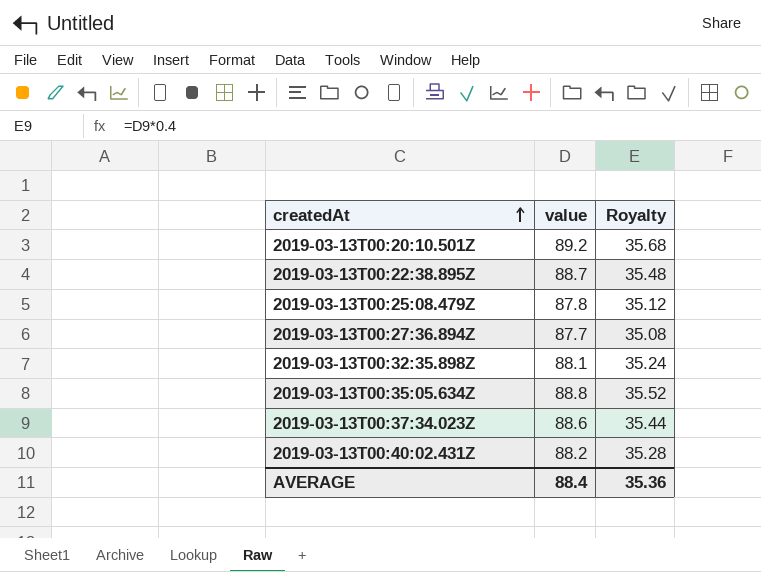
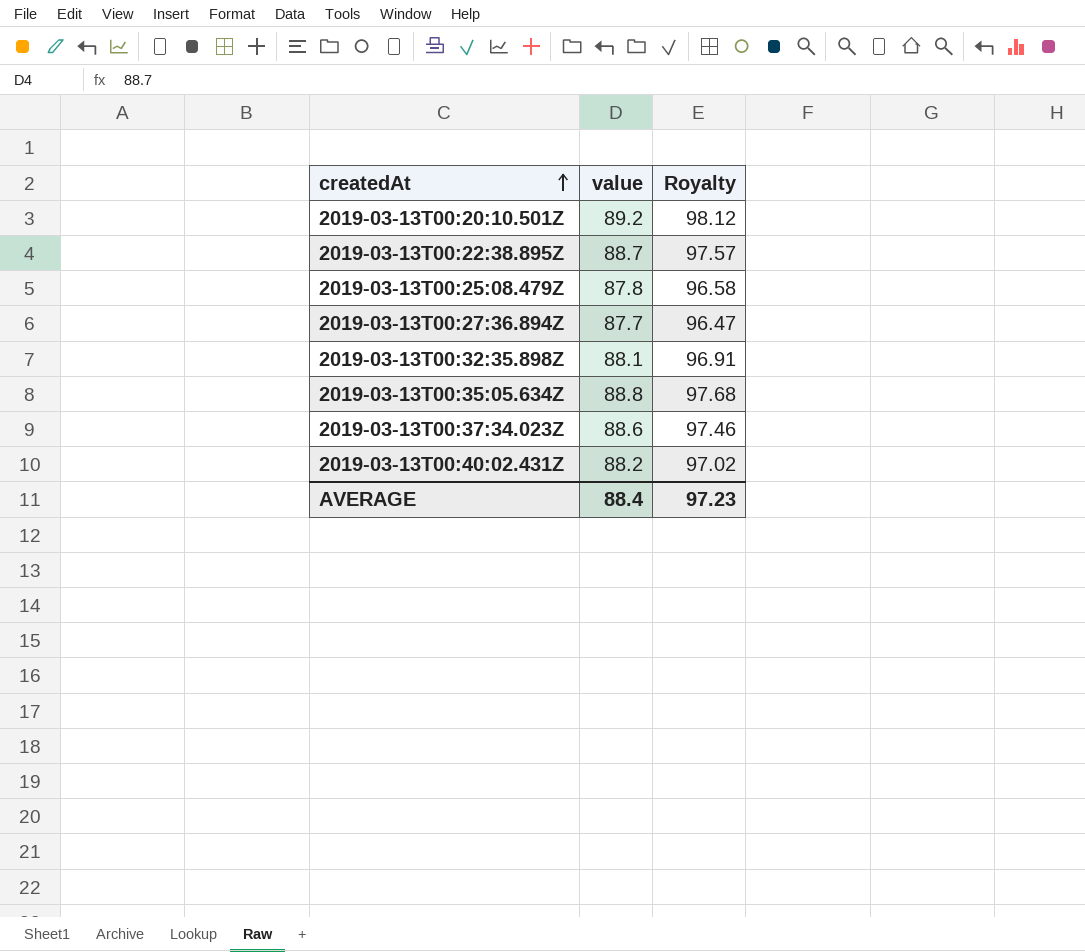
column Royalty | formula: [value] * 0.4 -> [value] * 1.1
AVERAGE | Royalty: 35.36 -> 97.23

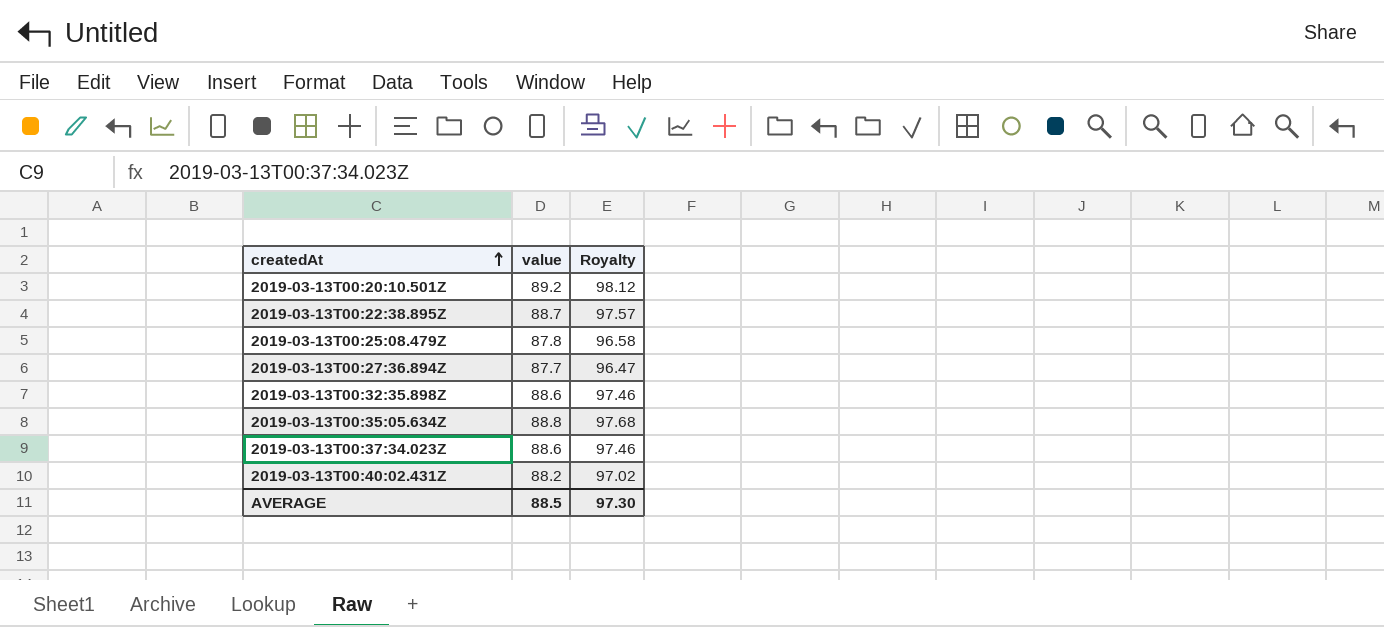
2019-03-13T00:32:35.898Z | value: 88.1 -> 88.6
2019-03-13T00:32:35.898Z | Royalty: 96.91 -> 97.46
AVERAGE | value: 88.4 -> 88.5
AVERAGE | Royalty: 97.23 -> 97.30

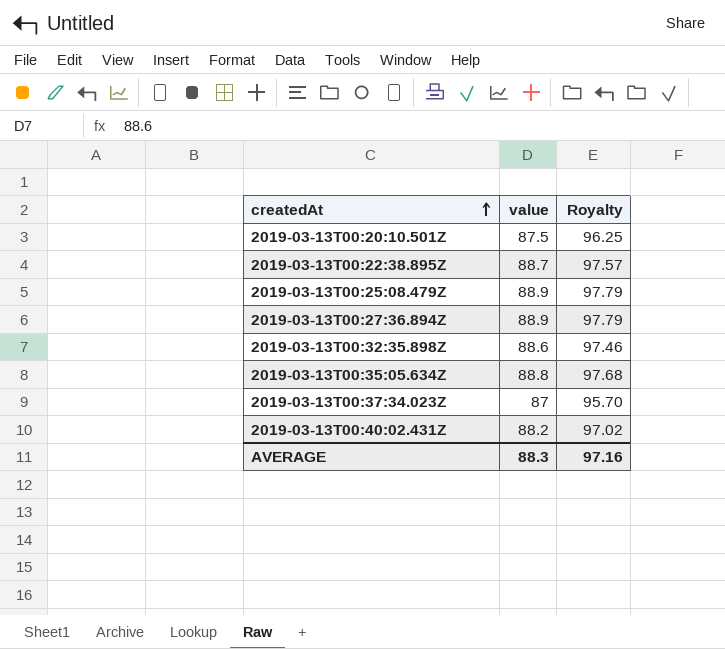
2019-03-13T00:20:10.501Z | value: 89.2 -> 87.5
2019-03-13T00:20:10.501Z | Royalty: 98.12 -> 96.25
2019-03-13T00:25:08.479Z | value: 87.8 -> 88.9
2019-03-13T00:25:08.479Z | Royalty: 96.58 -> 97.79
2019-03-13T00:27:36.894Z | value: 87.7 -> 88.9
2019-03-13T00:27:36.894Z | Royalty: 96.47 -> 97.79
2019-03-13T00:37:34.023Z | value: 88.6 -> 87
2019-03-13T00:37:34.023Z | Royalty: 97.46 -> 95.70
AVERAGE | value: 88.5 -> 88.3
AVERAGE | Royalty: 97.30 -> 97.16

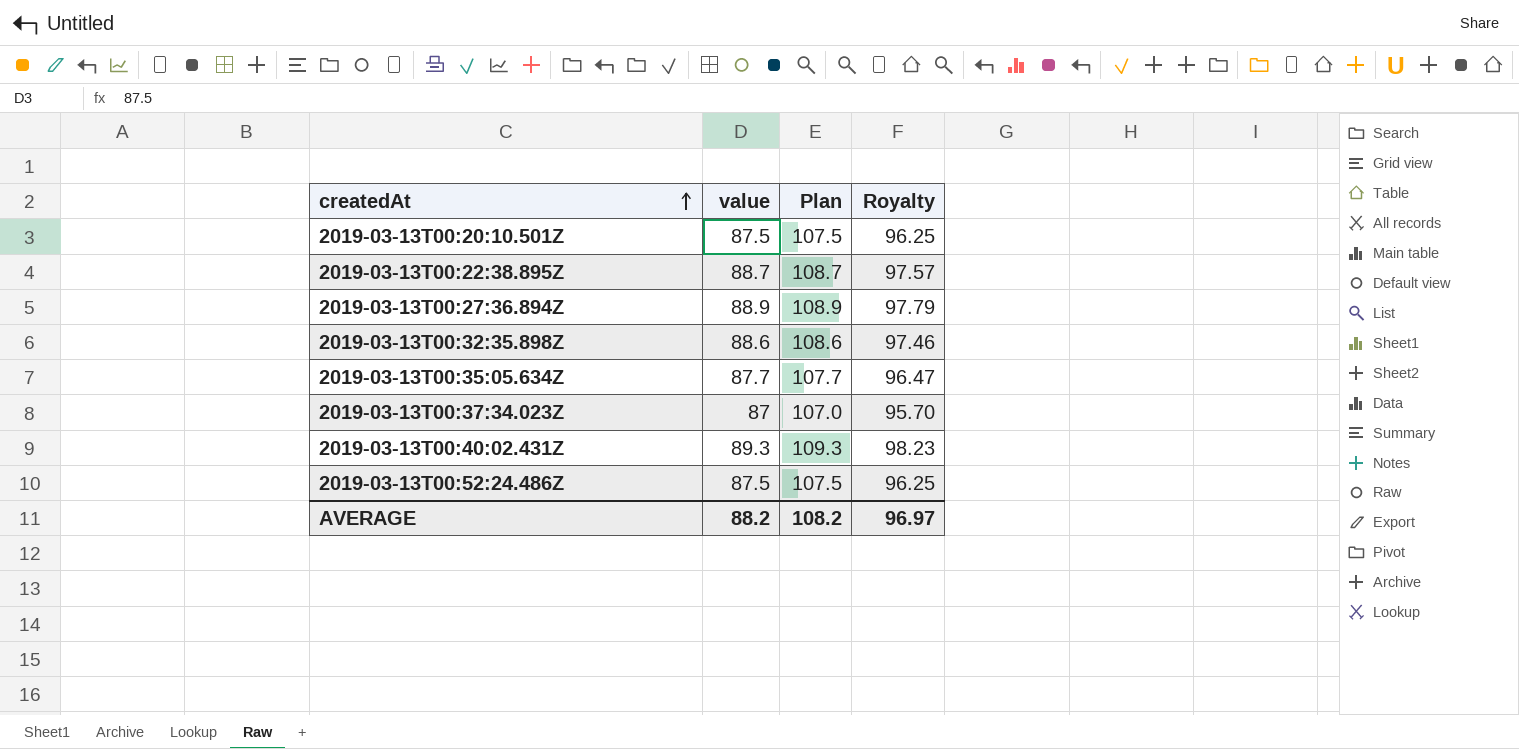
column Plan | formula: none -> [value] + 20
row 2019-03-13T00:25:08.479Z: 88.9 | 97.79 -> none
2019-03-13T00:35:05.634Z | value: 88.8 -> 87.7
2019-03-13T00:35:05.634Z | Royalty: 97.68 -> 96.47
2019-03-13T00:40:02.431Z | value: 88.2 -> 89.3
2019-03-13T00:40:02.431Z | Royalty: 97.02 -> 98.23
row 2019-03-13T00:52:24.486Z: none -> 87.5 | 107.5 | 96.25
AVERAGE | value: 88.3 -> 88.2
AVERAGE | Royalty: 97.16 -> 96.97

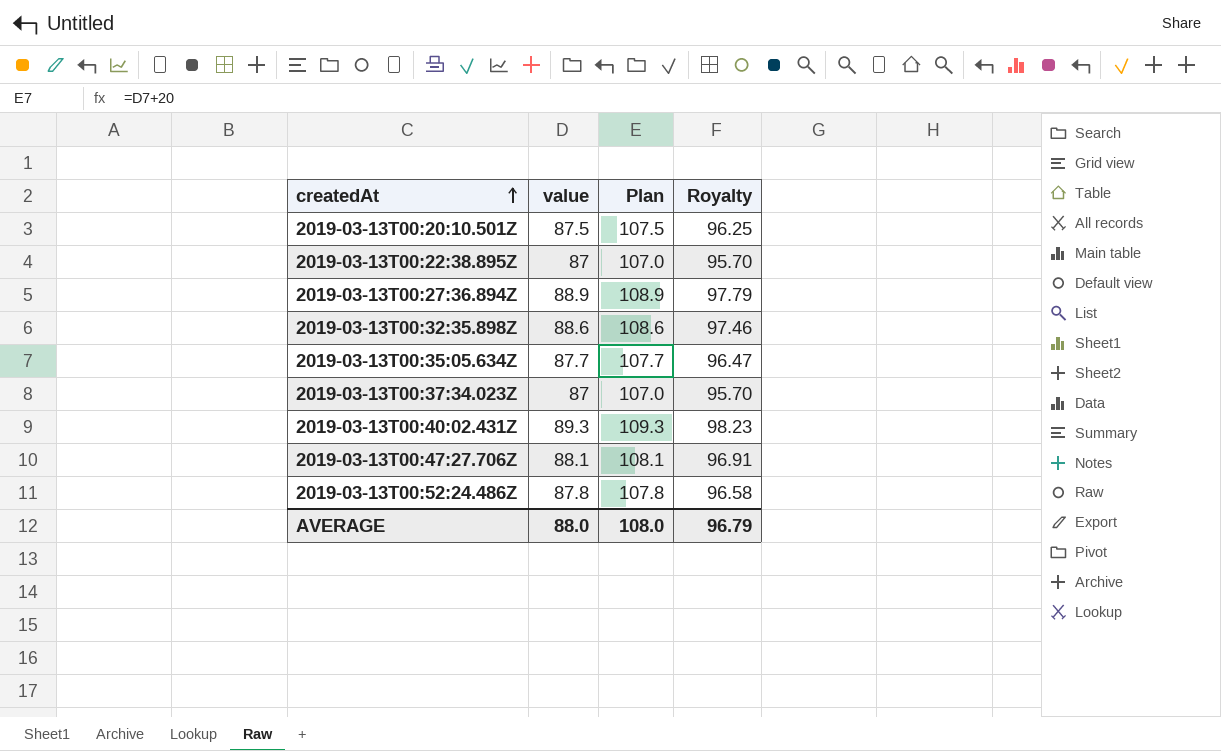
2019-03-13T00:22:38.895Z | value: 88.7 -> 87
2019-03-13T00:22:38.895Z | Plan: 108.7 -> 107.0
2019-03-13T00:22:38.895Z | Royalty: 97.57 -> 95.70
row 2019-03-13T00:47:27.706Z: none -> 88.1 | 108.1 | 96.91
2019-03-13T00:52:24.486Z | value: 87.5 -> 87.8
2019-03-13T00:52:24.486Z | Plan: 107.5 -> 107.8
2019-03-13T00:52:24.486Z | Royalty: 96.25 -> 96.58
AVERAGE | value: 88.2 -> 88.0
AVERAGE | Plan: 108.2 -> 108.0
AVERAGE | Royalty: 96.97 -> 96.79

